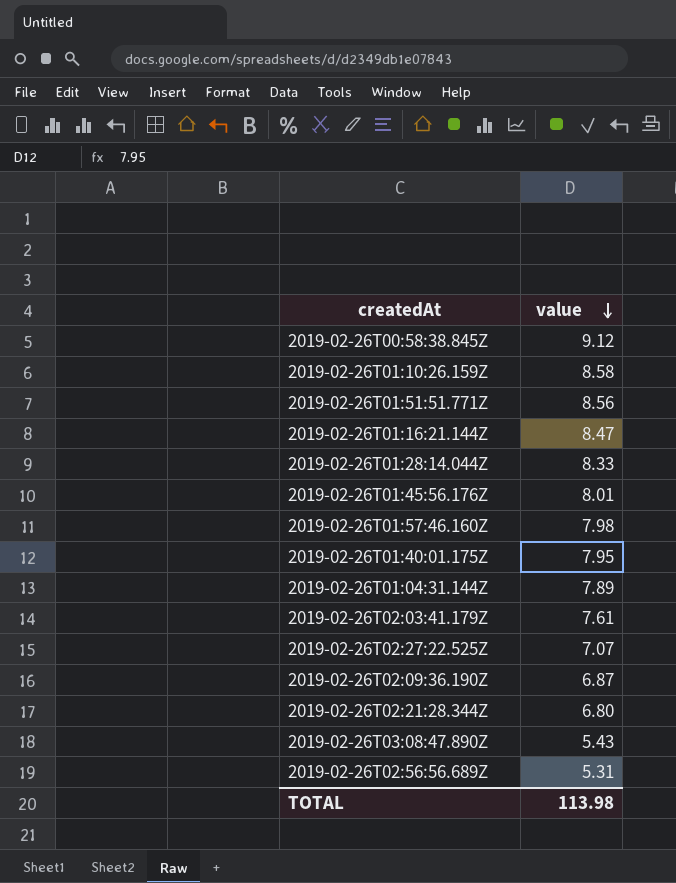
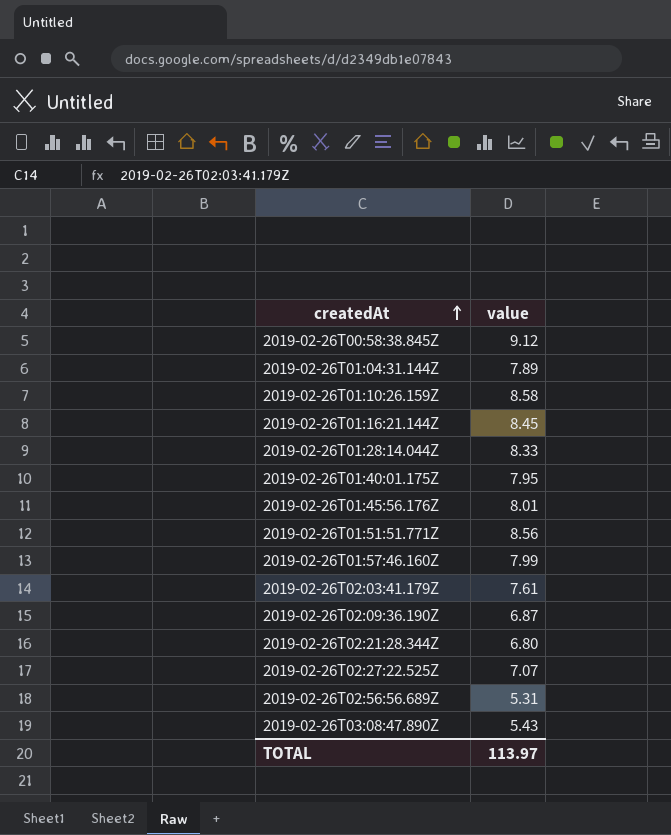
row order: value descending -> createdAt ascending
2019-02-26T01:16:21.144Z | value: 8.47 -> 8.45
2019-02-26T01:57:46.160Z | value: 7.98 -> 7.99
TOTAL | value: 113.98 -> 113.97

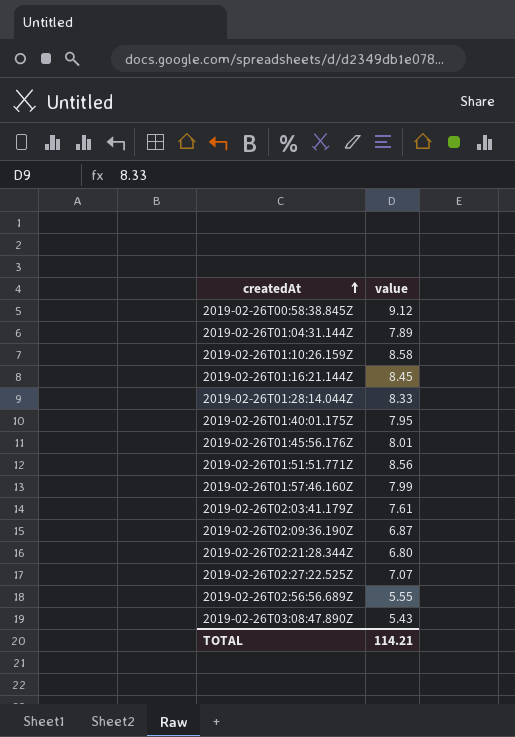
2019-02-26T02:56:56.689Z | value: 5.31 -> 5.55
TOTAL | value: 113.97 -> 114.21

